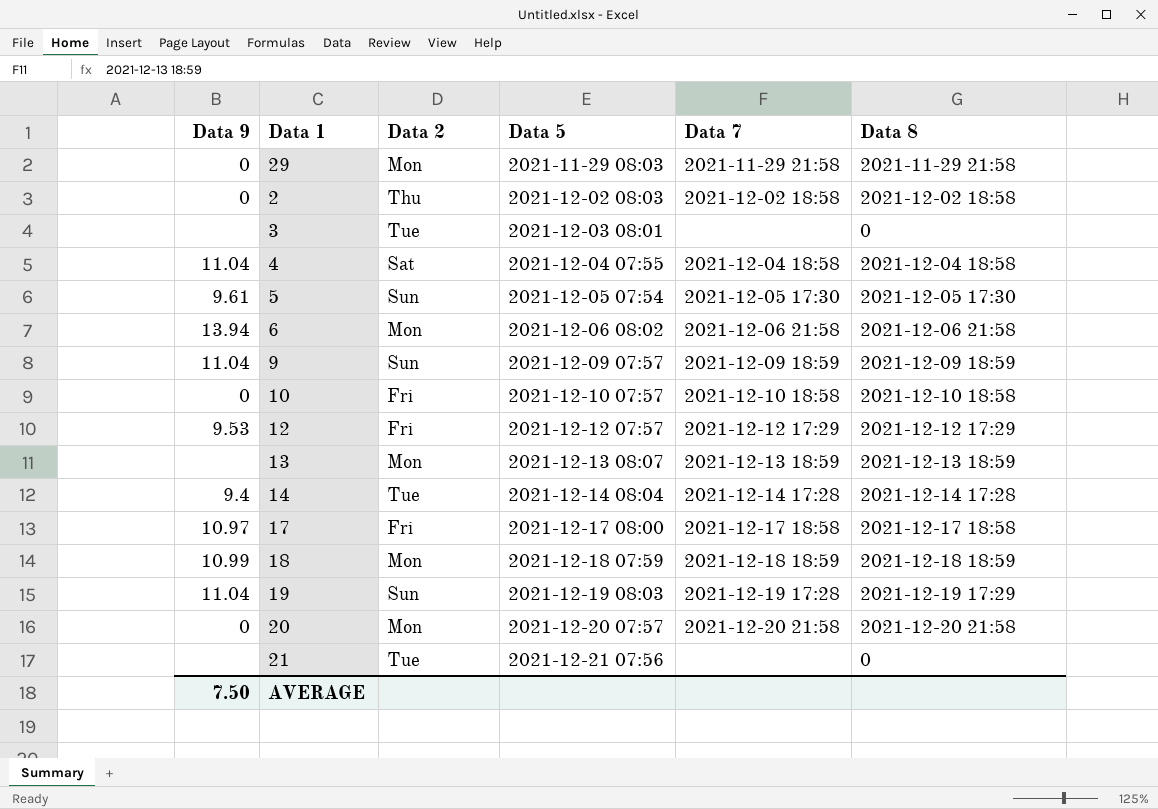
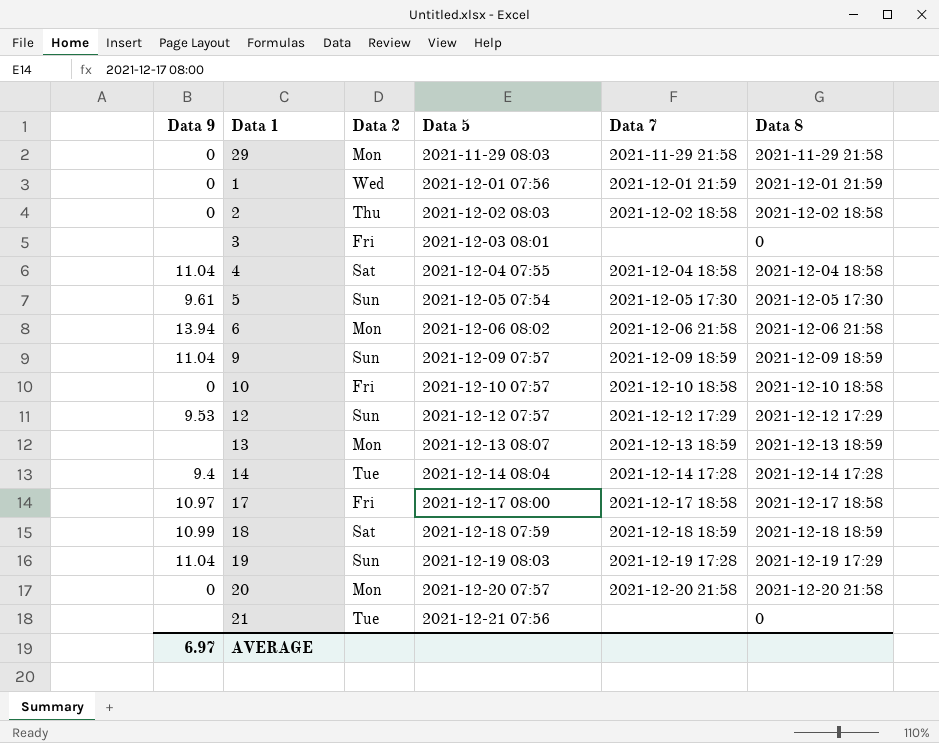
row 1: none -> 0 | Wed | 2021-12-01 07:56 | 2021-12-01 21:59 | 2021-12-01 21:59
3 | Data 2: Tue -> Fri
12 | Data 2: Fri -> Sun
18 | Data 2: Mon -> Sat
AVERAGE | Data 9: 7.50 -> 6.97

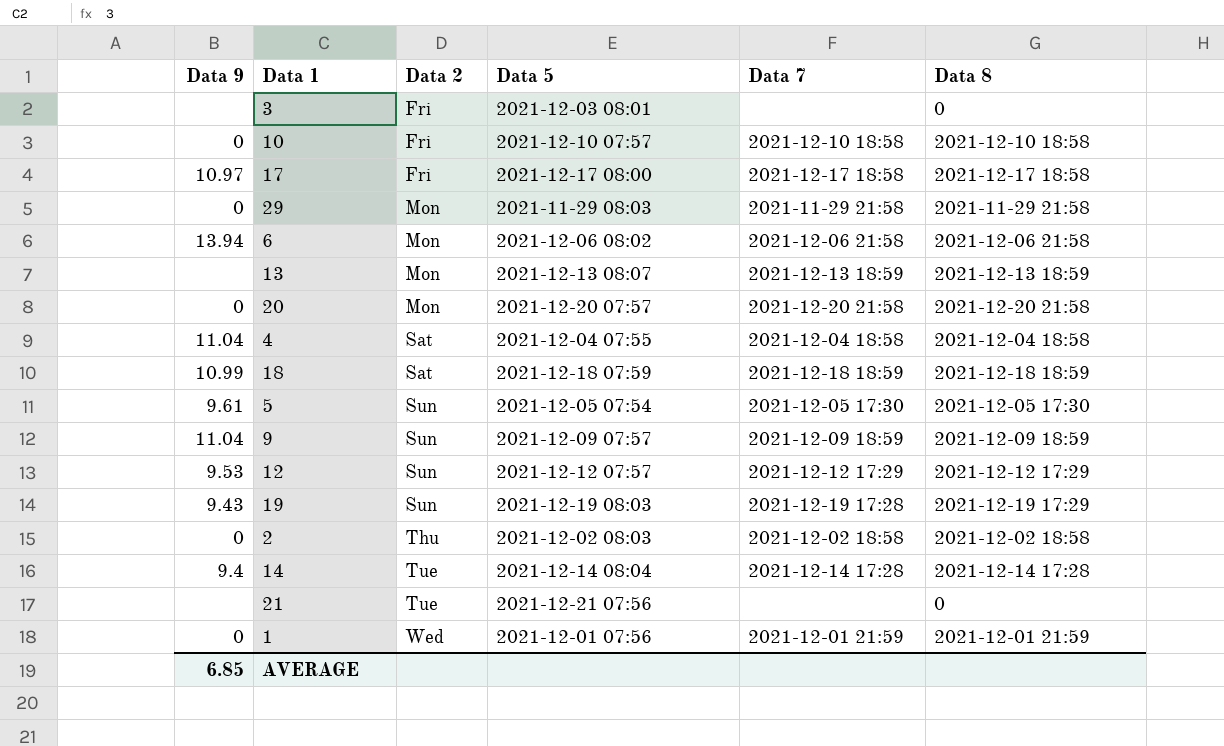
row order: Data 5 ascending -> Data 2 ascending
19 | Data 9: 11.04 -> 9.43
AVERAGE | Data 9: 6.97 -> 6.85

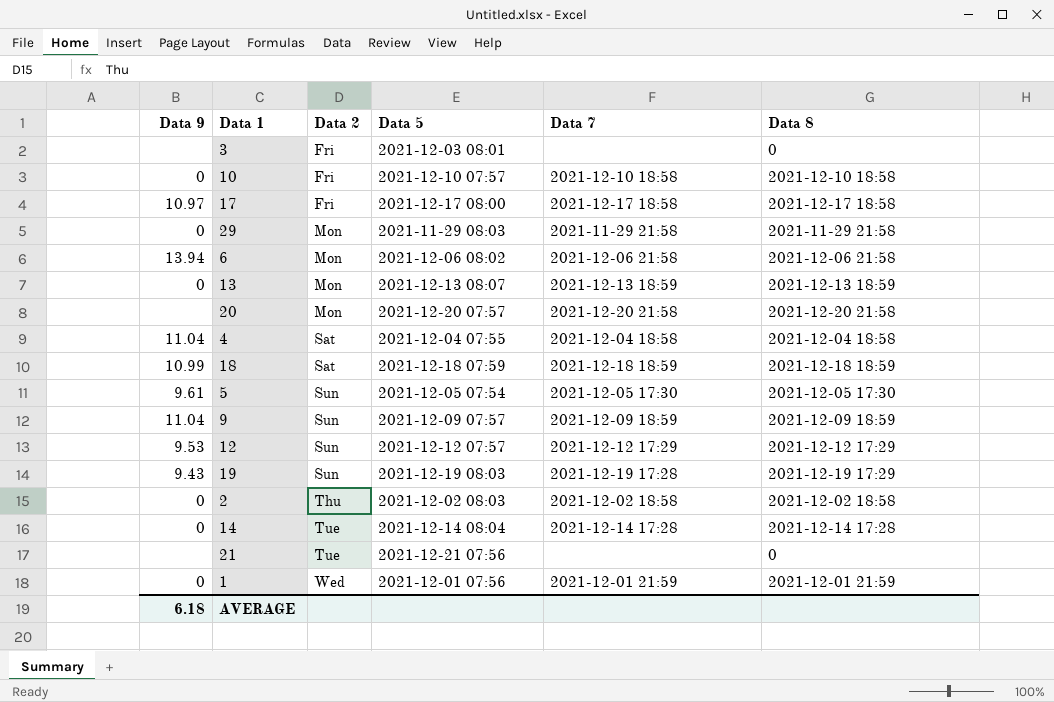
13 | Data 9: none -> 0
20 | Data 9: 0 -> none
14 | Data 9: 9.4 -> 0
AVERAGE | Data 9: 6.85 -> 6.18

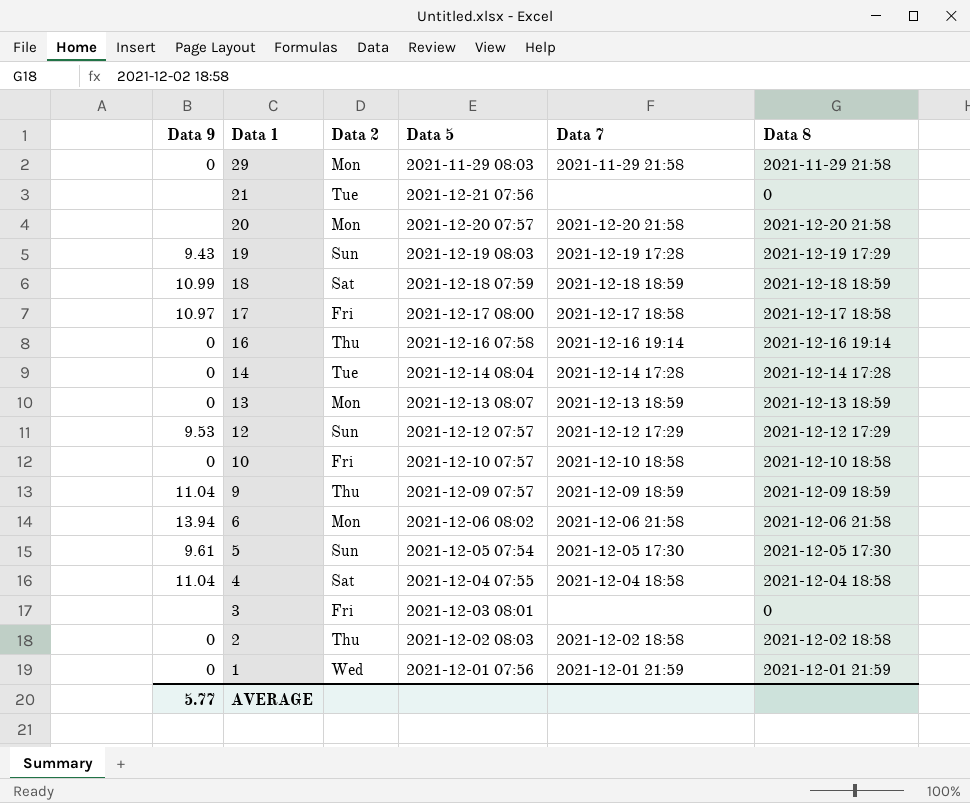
row order: Data 2 ascending -> Data 1 descending
row 16: none -> 0 | Thu | 2021-12-16 07:58 | 2021-12-16 19:14 | 2021-12-16 19:14
9 | Data 2: Sun -> Thu
AVERAGE | Data 9: 6.18 -> 5.77

